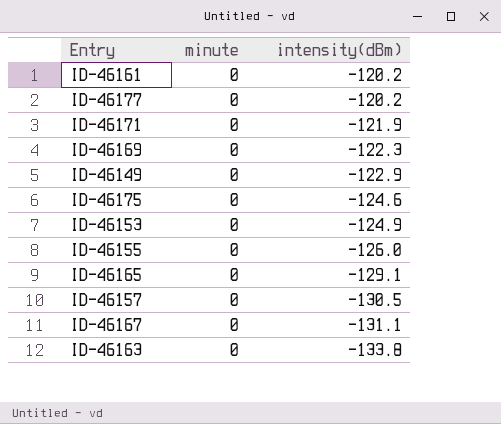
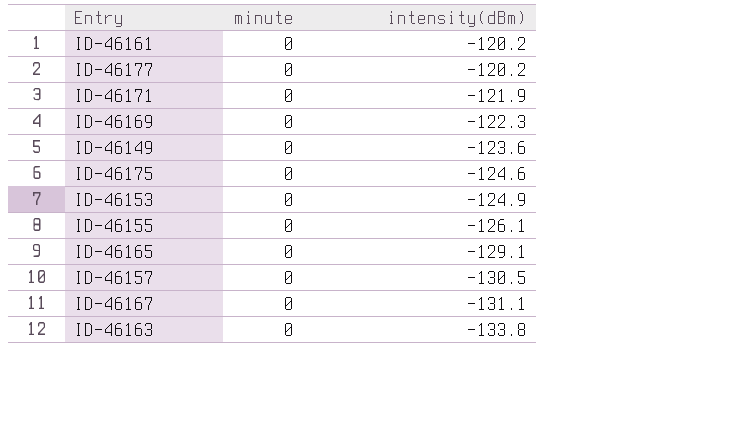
ID-46149 | intensity(dBm): -122.9 -> -123.6
ID-46155 | intensity(dBm): -126.0 -> -126.1

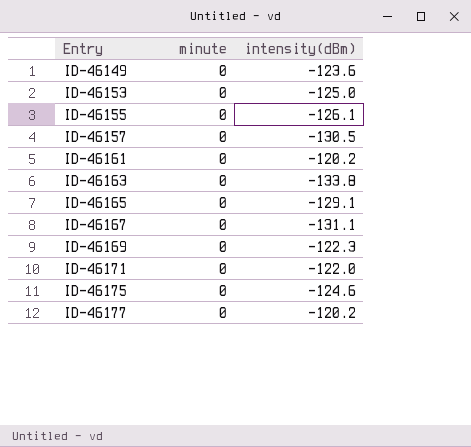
row order: intensity(dBm) descending -> Entry ascending
ID-46153 | intensity(dBm): -124.9 -> -125.0
ID-46171 | intensity(dBm): -121.9 -> -122.0

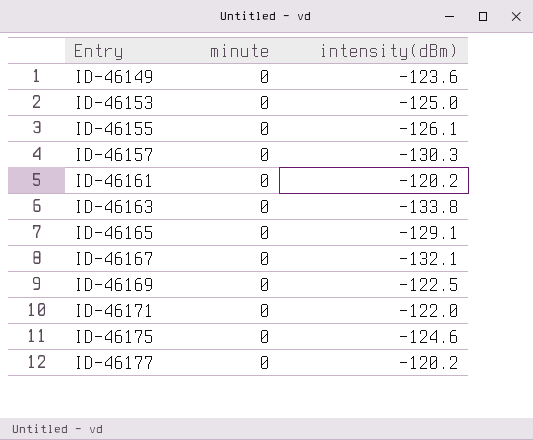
ID-46157 | intensity(dBm): -130.5 -> -130.3
ID-46167 | intensity(dBm): -131.1 -> -132.1
ID-46169 | intensity(dBm): -122.3 -> -122.5

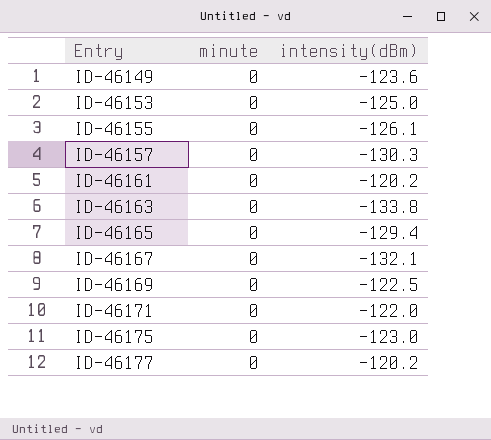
ID-46165 | intensity(dBm): -129.1 -> -129.4
ID-46175 | intensity(dBm): -124.6 -> -123.0

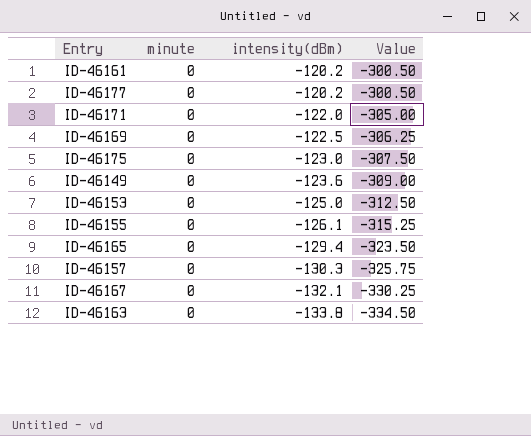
row order: Entry ascending -> intensity(dBm) descending
column Value | formula: none -> [intensity(dBm)] * 2.5

